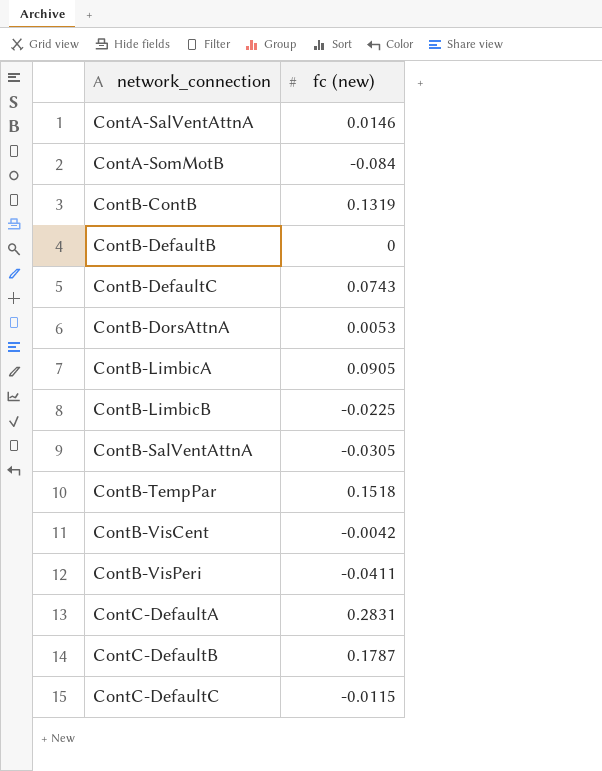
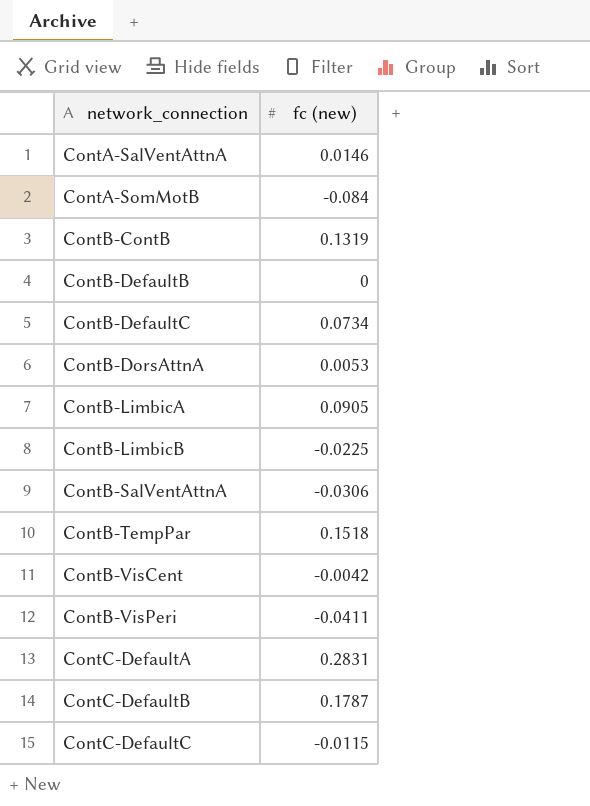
ContB-DefaultC | fc (new): 0.0743 -> 0.0734
ContB-SalVentAttnA | fc (new): -0.0305 -> -0.0306

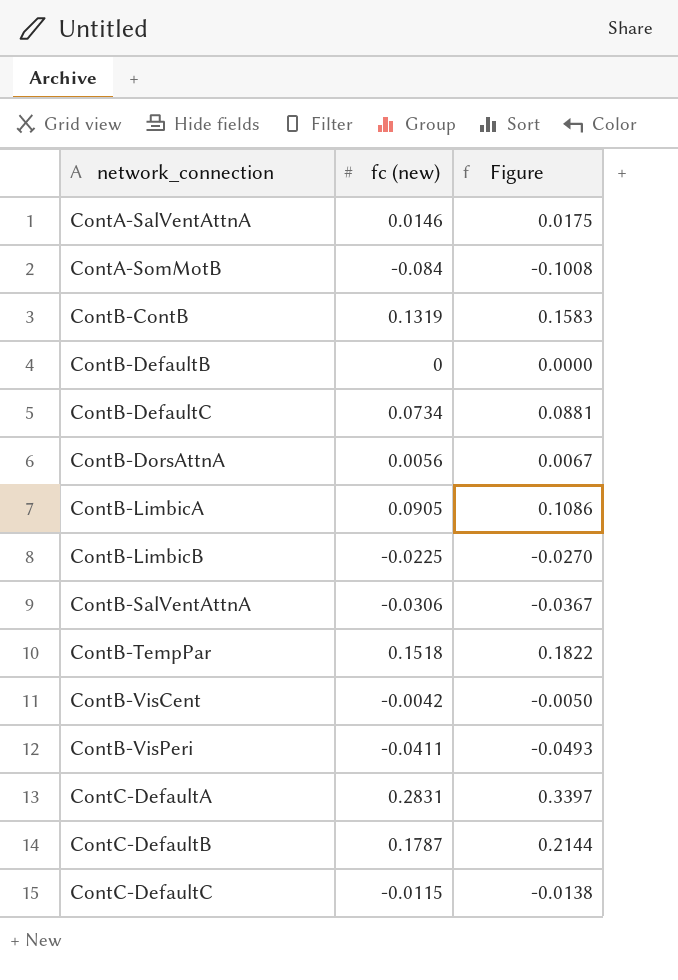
column Figure | formula: none -> [fc (new)] * 1.2
ContB-DorsAttnA | fc (new): 0.0053 -> 0.0056

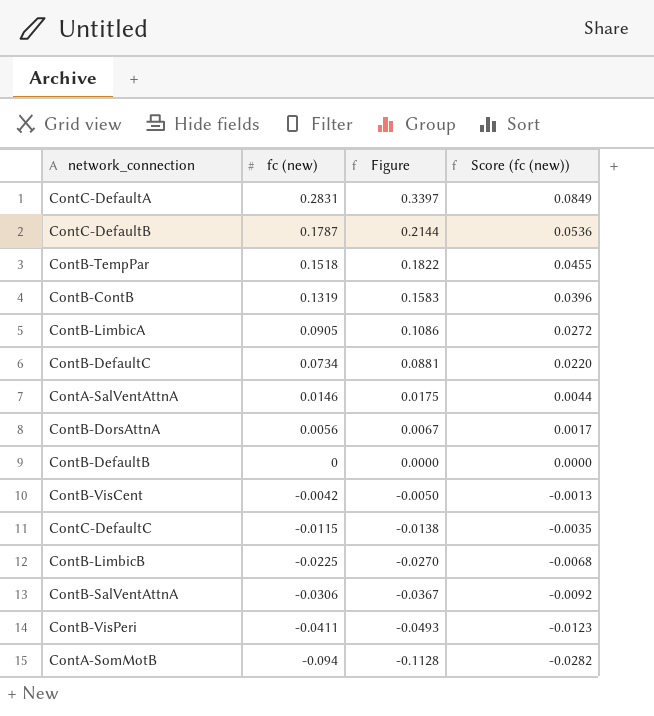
row order: network_connection ascending -> fc (new) descending
column Score (fc (new)) | formula: none -> [fc (new)] * 0.3
ContA-SomMotB | fc (new): -0.084 -> -0.094
ContA-SomMotB | Figure: -0.1008 -> -0.1128

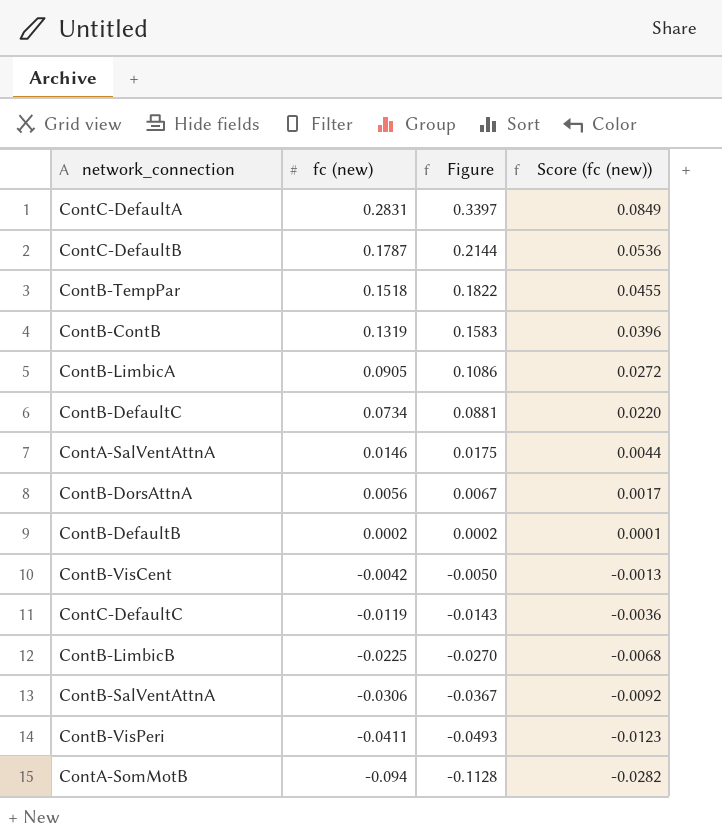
ContB-DefaultB | fc (new): 0 -> 0.0002
ContB-DefaultB | Figure: 0.0000 -> 0.0002
ContB-DefaultB | Score (fc (new)): 0.0000 -> 0.0001
ContC-DefaultC | fc (new): -0.0115 -> -0.0119
ContC-DefaultC | Figure: -0.0138 -> -0.0143
ContC-DefaultC | Score (fc (new)): -0.0035 -> -0.0036

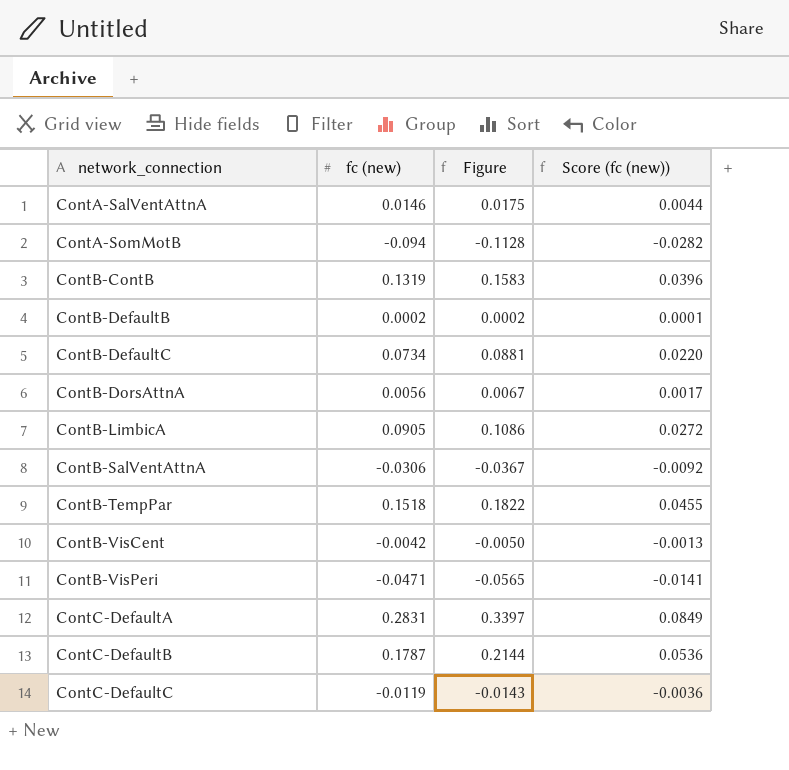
row order: fc (new) descending -> network_connection ascending
row ContB-LimbicB: -0.0225 | -0.0270 | -0.0068 -> none
ContB-VisPeri | fc (new): -0.0411 -> -0.0471
ContB-VisPeri | Figure: -0.0493 -> -0.0565
ContB-VisPeri | Score (fc (new)): -0.0123 -> -0.0141

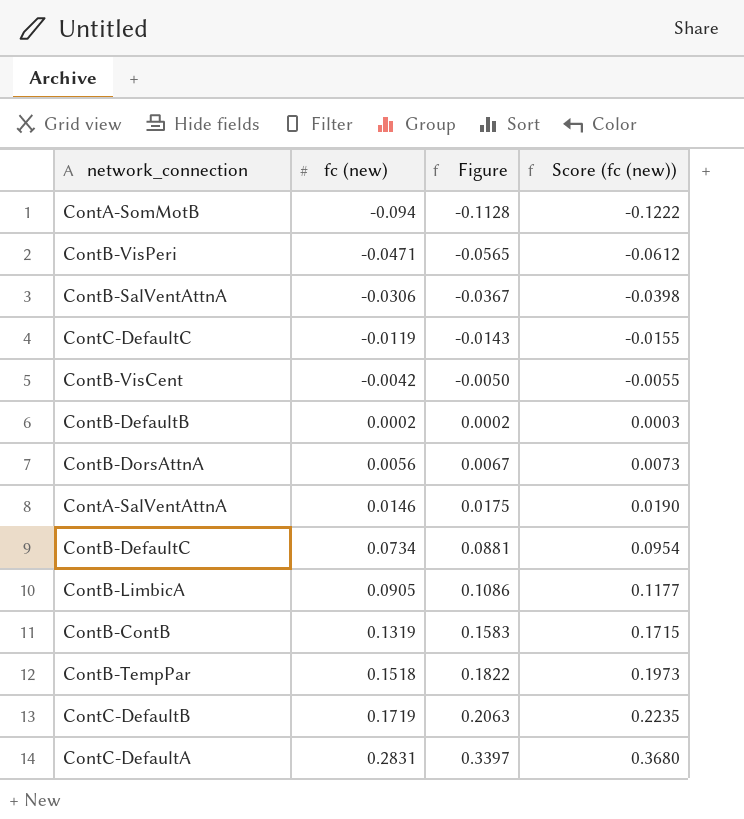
row order: network_connection ascending -> fc (new) ascending
column Score (fc (new)) | formula: [fc (new)] * 0.3 -> [fc (new)] * 1.3
ContC-DefaultB | fc (new): 0.1787 -> 0.1719
ContC-DefaultB | Figure: 0.2144 -> 0.2063

